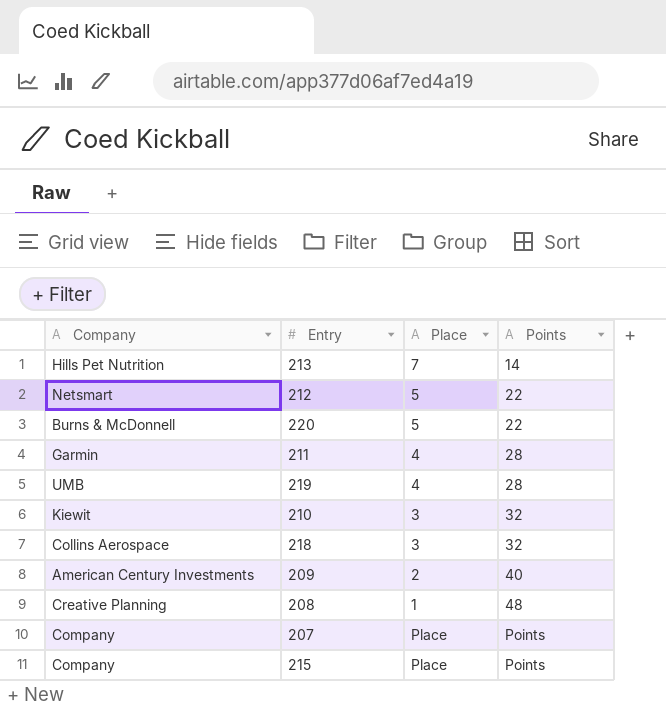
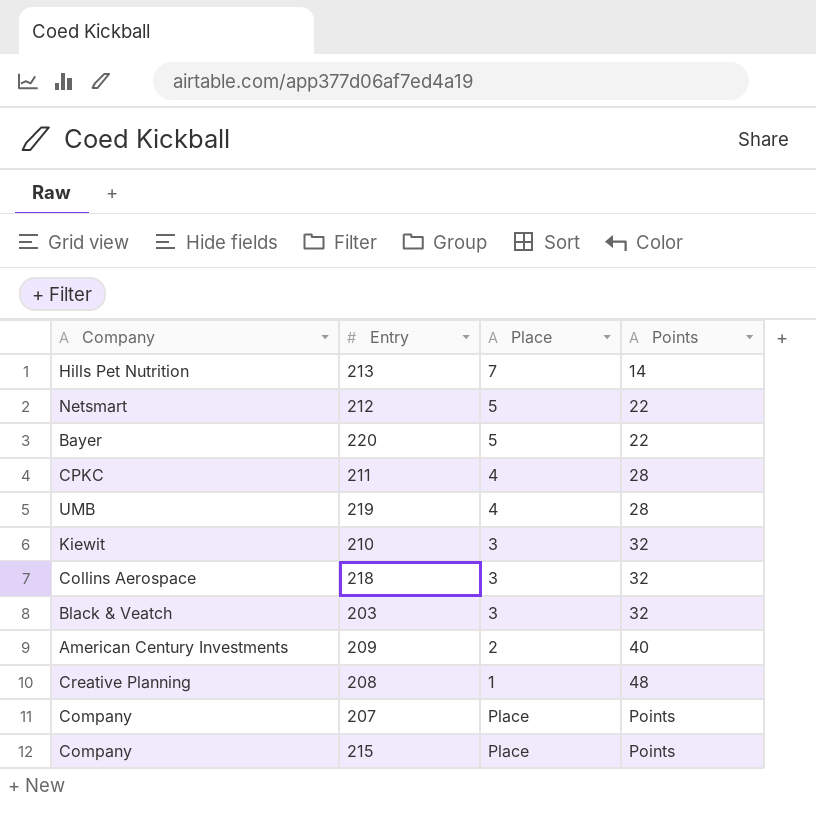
220 | Company: Burns & McDonnell -> Bayer
211 | Company: Garmin -> CPKC
row 203: none -> Black & Veatch | 3 | 32

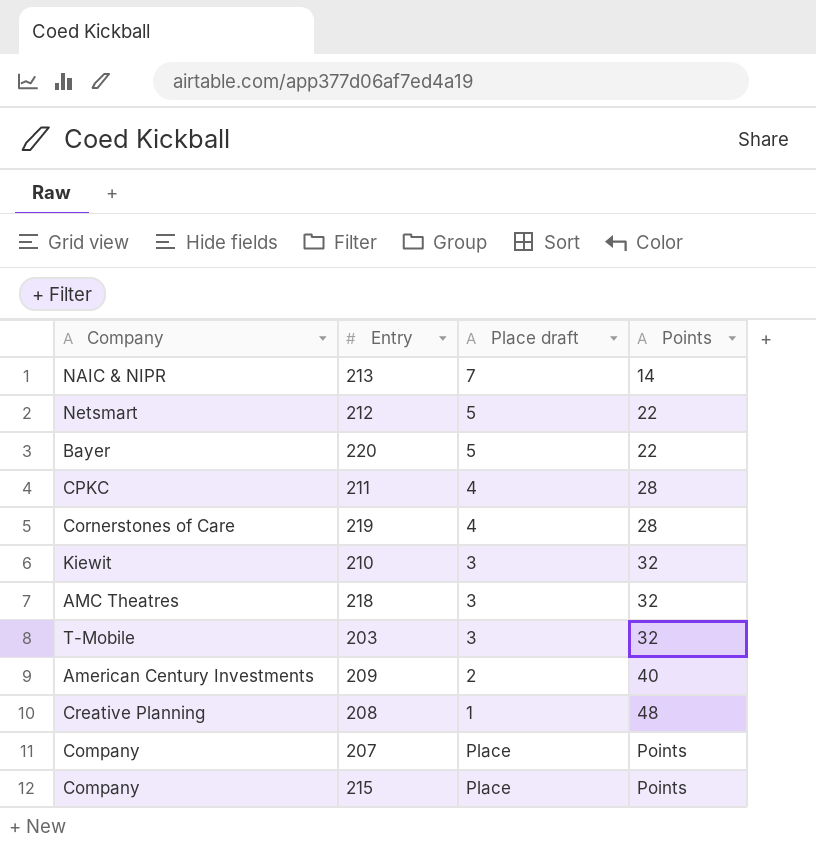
column name: Place -> Place draft
213 | Company: Hills Pet Nutrition -> NAIC & NIPR
219 | Company: UMB -> Cornerstones of Care
218 | Company: Collins Aerospace -> AMC Theatres
203 | Company: Black & Veatch -> T-Mobile

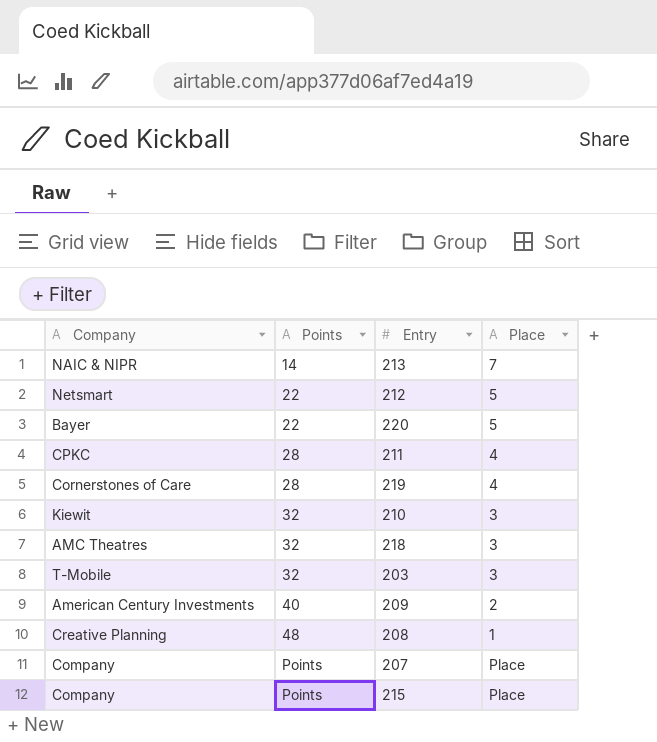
column Points | position: 4 -> 2
column name: Place draft -> Place

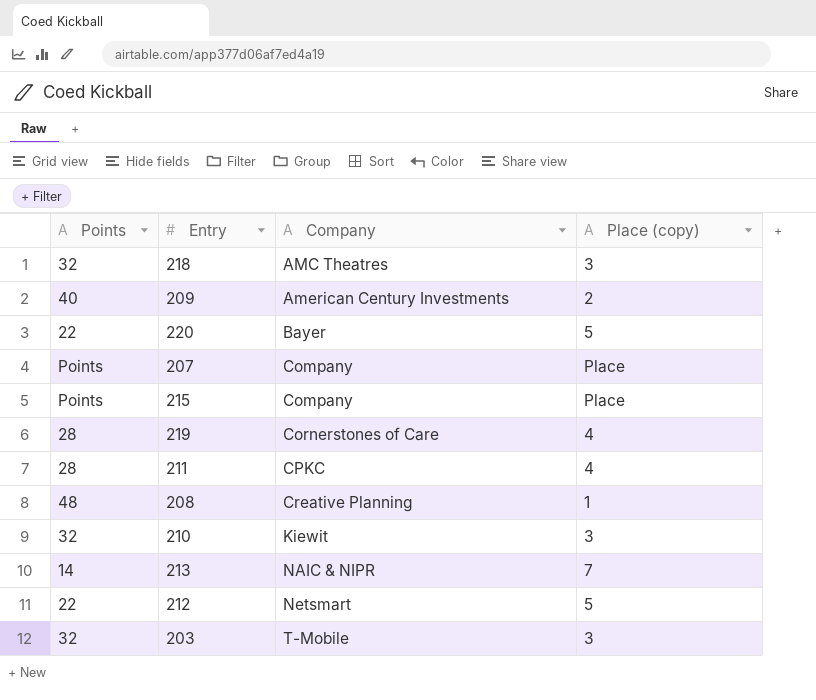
row order: Points ascending -> Company ascending
column Company | position: 1 -> 3
column name: Place -> Place (copy)

